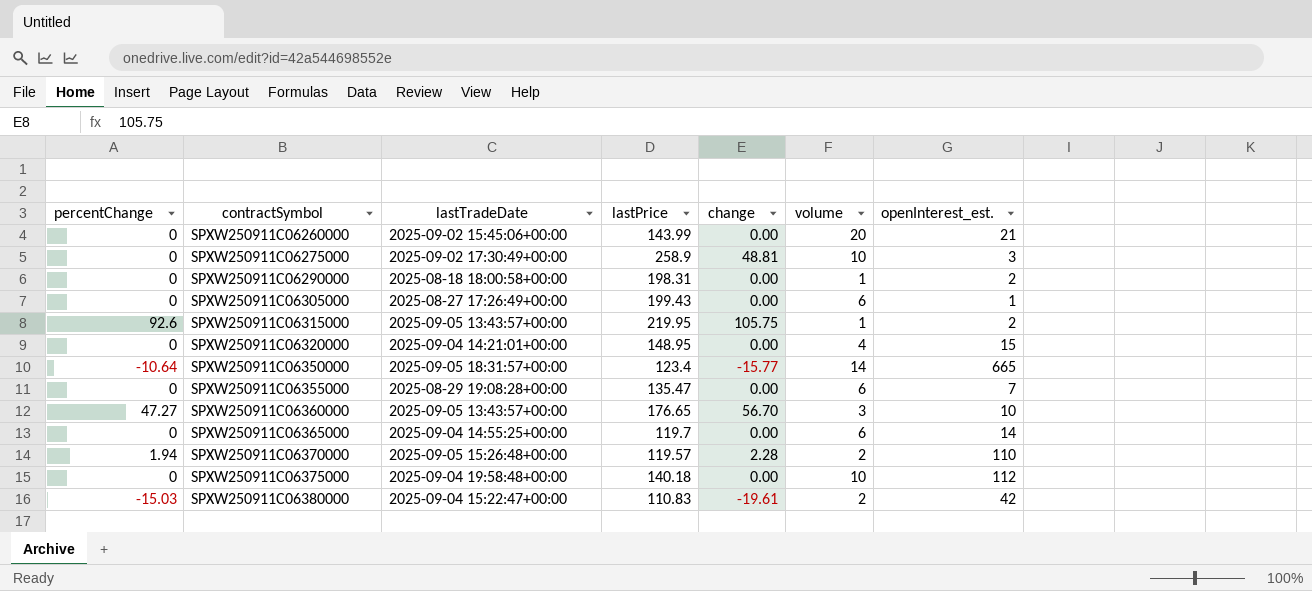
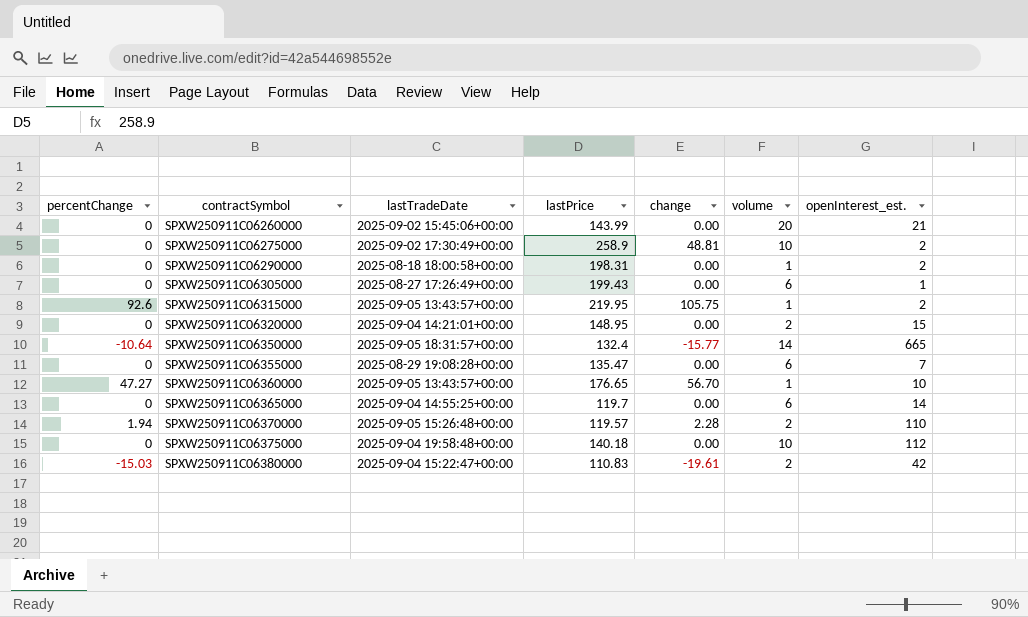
SPXW250911C06275000 | openInterest_est.: 3 -> 2
SPXW250911C06320000 | volume: 4 -> 2
SPXW250911C06350000 | lastPrice: 123.4 -> 132.4
SPXW250911C06360000 | volume: 3 -> 1

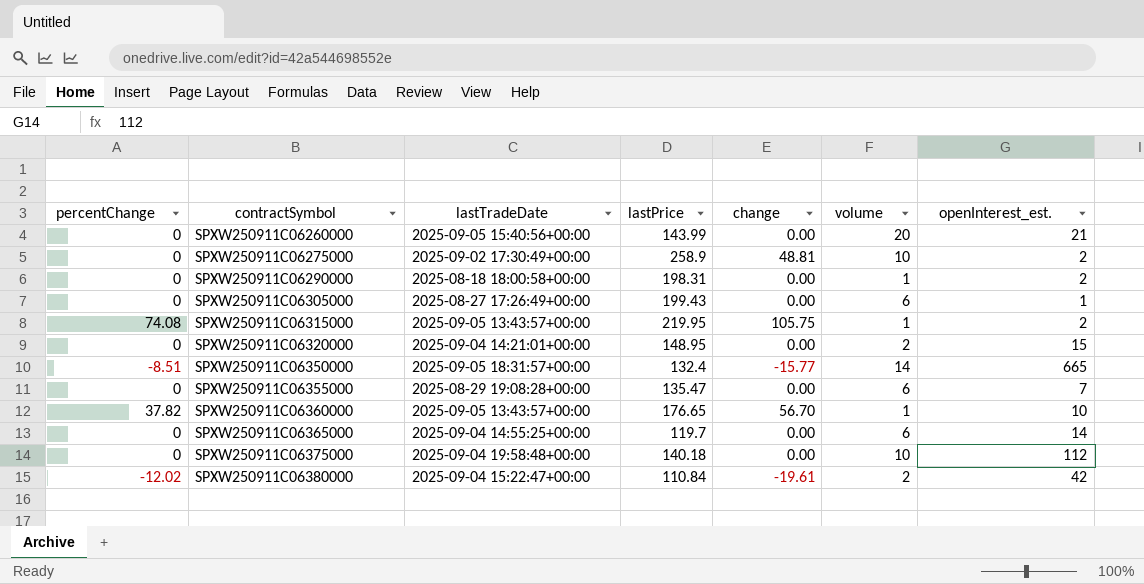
row SPXW250911C06370000: 1.94 | 2025-09-05 15:26:48+00:00 | 119.57 | 2.28 | 2 | 110 -> none
SPXW250911C06260000 | lastTradeDate: 2025-09-02 15:45:06+00:00 -> 2025-09-05 15:40:56+00:00
SPXW250911C06315000 | percentChange: 92.6 -> 74.08
SPXW250911C06350000 | percentChange: -10.64 -> -8.51
SPXW250911C06360000 | percentChange: 47.27 -> 37.82
SPXW250911C06380000 | percentChange: -15.03 -> -12.02
SPXW250911C06380000 | lastPrice: 110.83 -> 110.84

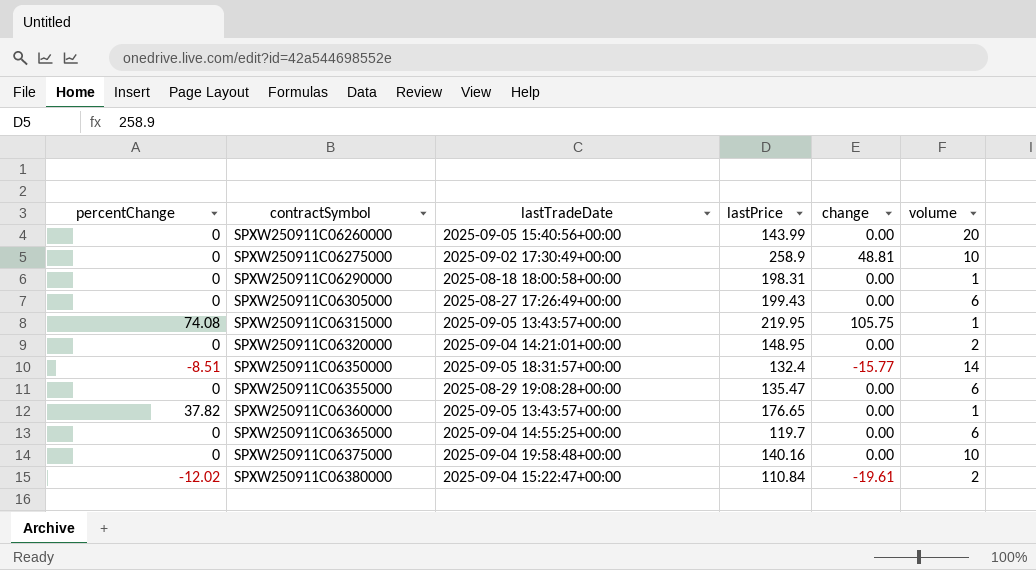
column openInterest_est. | position: 7 -> none
SPXW250911C06360000 | change: 56.70 -> 0.00
SPXW250911C06375000 | lastPrice: 140.18 -> 140.16

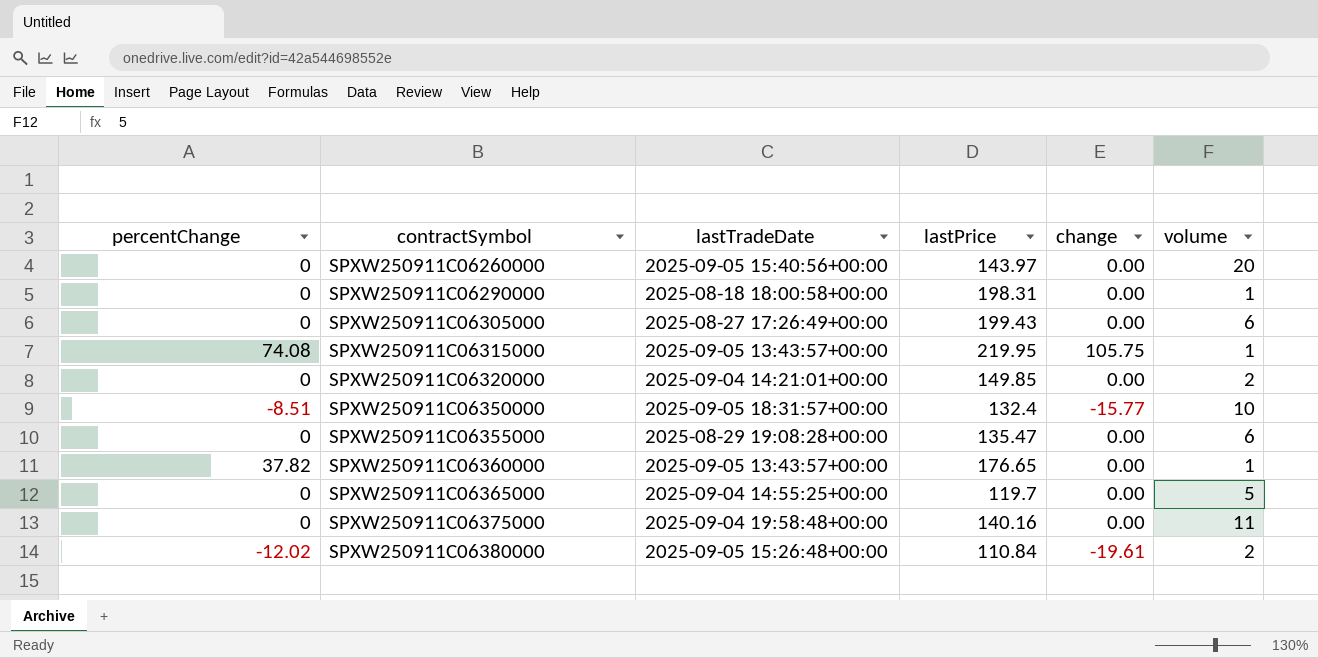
row SPXW250911C06275000: 0 | 2025-09-02 17:30:49+00:00 | 258.9 | 48.81 | 10 -> none
SPXW250911C06260000 | lastPrice: 143.99 -> 143.97
SPXW250911C06320000 | lastPrice: 148.95 -> 149.85
SPXW250911C06350000 | volume: 14 -> 10
SPXW250911C06365000 | volume: 6 -> 5
SPXW250911C06375000 | volume: 10 -> 11
SPXW250911C06380000 | lastTradeDate: 2025-09-04 15:22:47+00:00 -> 2025-09-05 15:26:48+00:00

